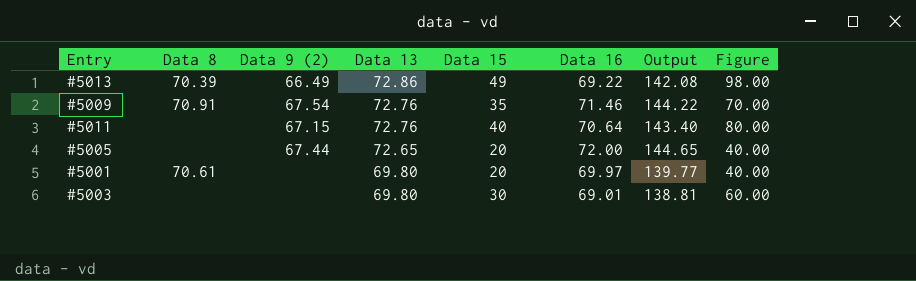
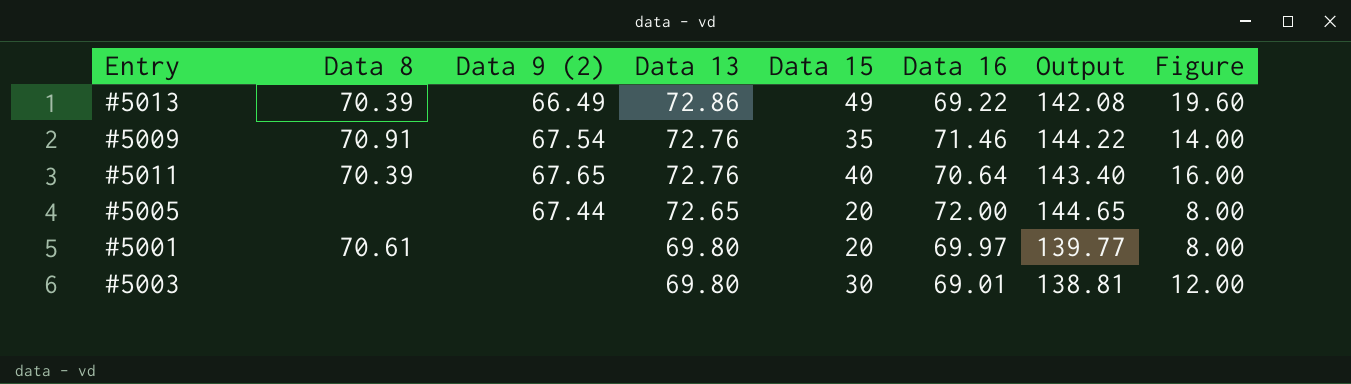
column Figure | formula: [Data 15] * 2 -> [Data 15] * 0.4
#5011 | Data 8: none -> 70.39
#5011 | Data 9 (2): 67.15 -> 67.65

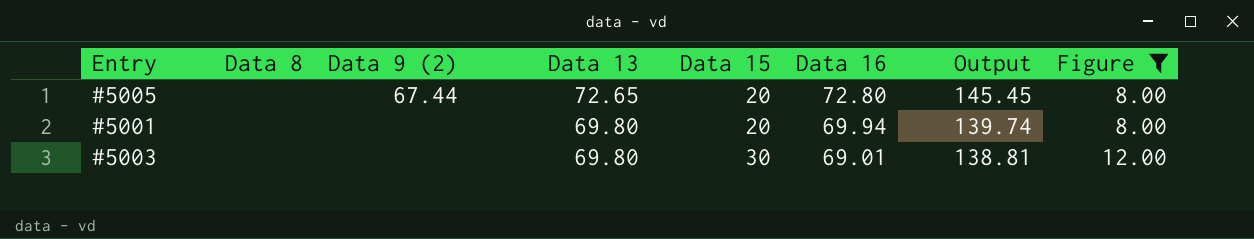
filter: none -> Figure <= 12.00
#5005 | Data 16: 72.00 -> 72.80
#5005 | Output: 144.65 -> 145.45
#5001 | Data 8: 70.61 -> none
#5001 | Data 16: 69.97 -> 69.94
#5001 | Output: 139.77 -> 139.74

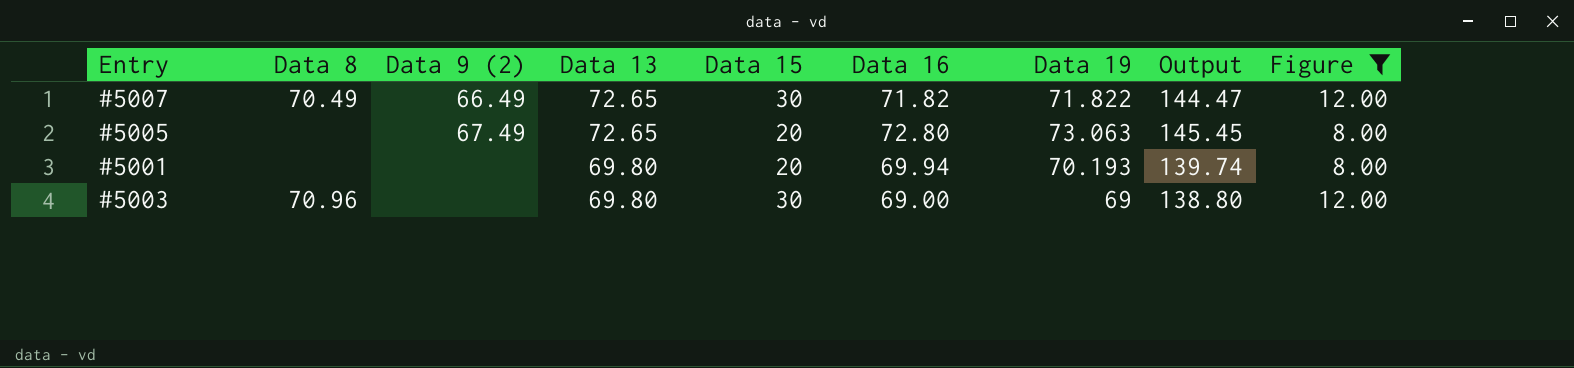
column Data 19 | position: none -> 7
row #5007: none -> 70.49 | 66.49 | 72.65 | 30 | 71.82 | 71.822 | 144.47 | 12.00
#5005 | Data 9 (2): 67.44 -> 67.49
#5003 | Data 8: none -> 70.96
#5003 | Data 16: 69.01 -> 69.00
#5003 | Output: 138.81 -> 138.80

